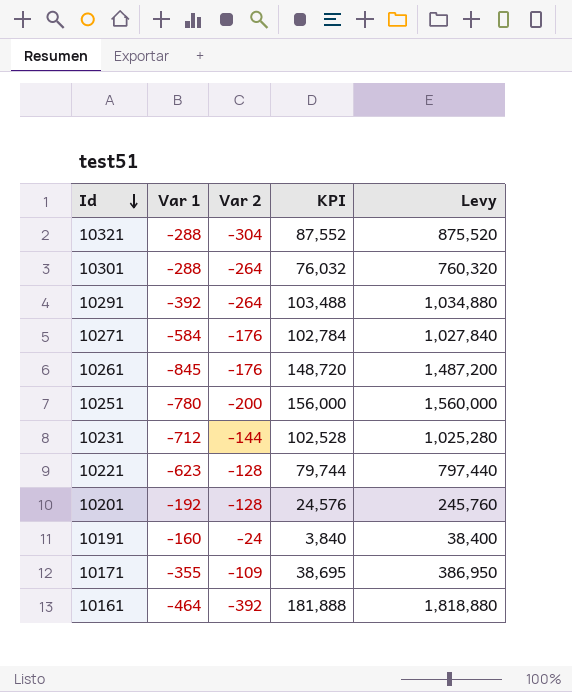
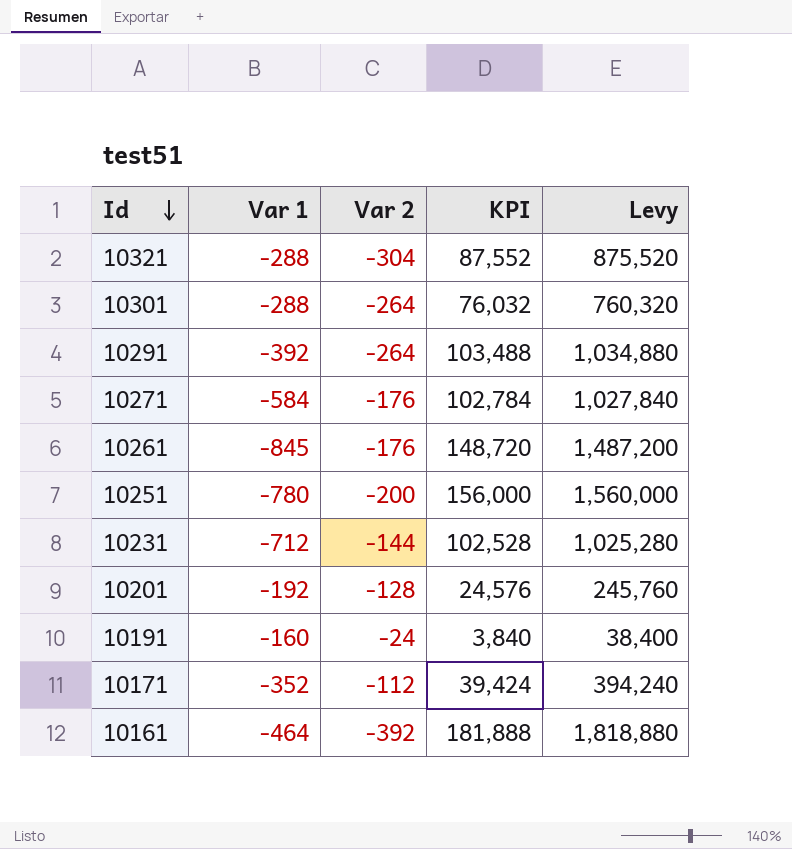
row 10221: -623 | -128 | 79,744 | 797,440 -> none
10171 | Var 1: -355 -> -352
10171 | Var 2: -109 -> -112
10171 | KPI: 38,695 -> 39,424
10171 | Levy: 386,950 -> 394,240

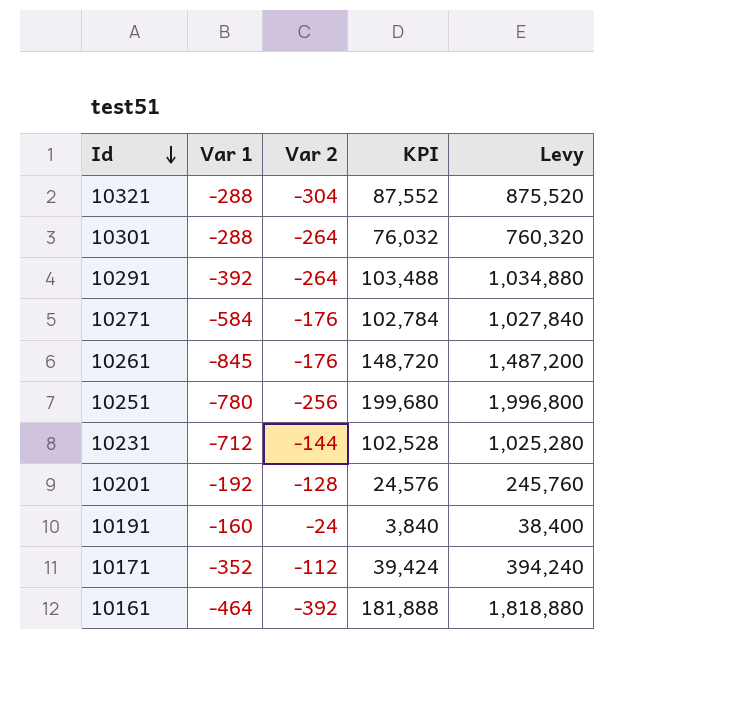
10251 | Var 2: -200 -> -256
10251 | KPI: 156,000 -> 199,680
10251 | Levy: 1,560,000 -> 1,996,800

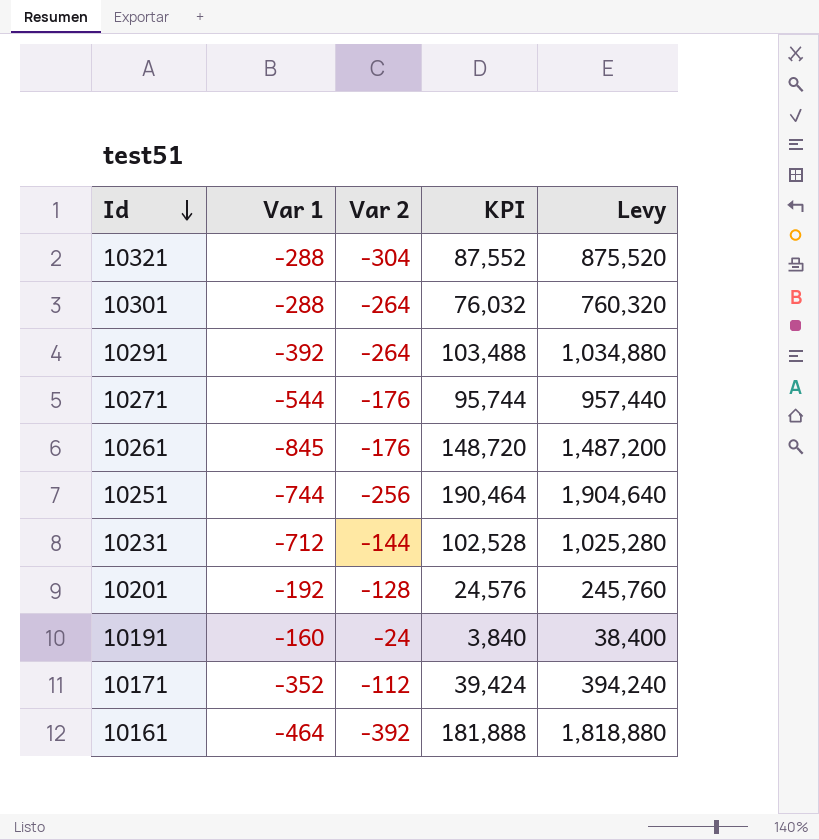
10271 | Var 1: -584 -> -544
10271 | KPI: 102,784 -> 95,744
10271 | Levy: 1,027,840 -> 957,440
10251 | Var 1: -780 -> -744
10251 | KPI: 199,680 -> 190,464
10251 | Levy: 1,996,800 -> 1,904,640

